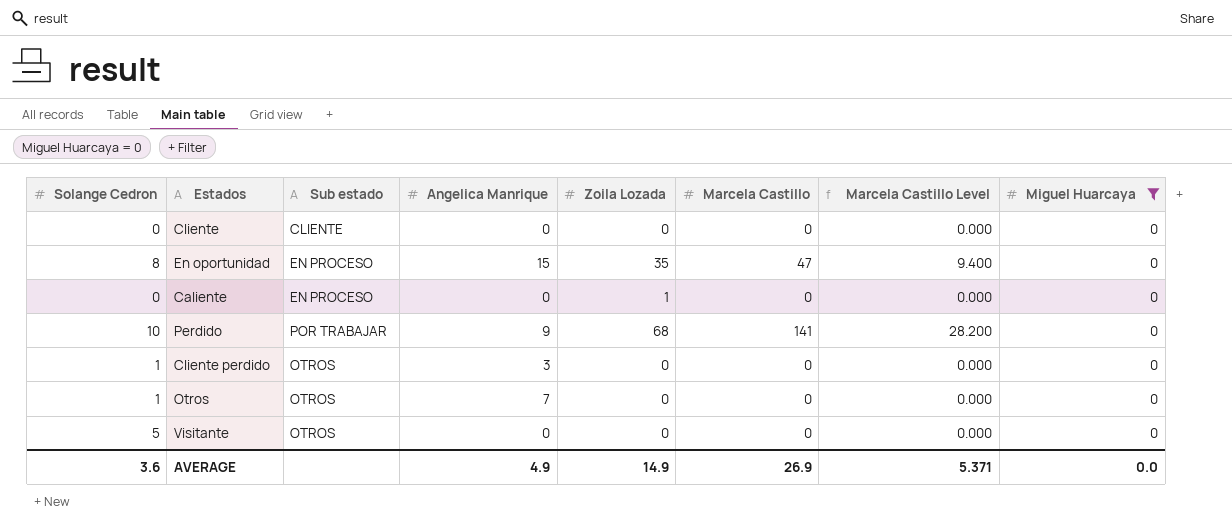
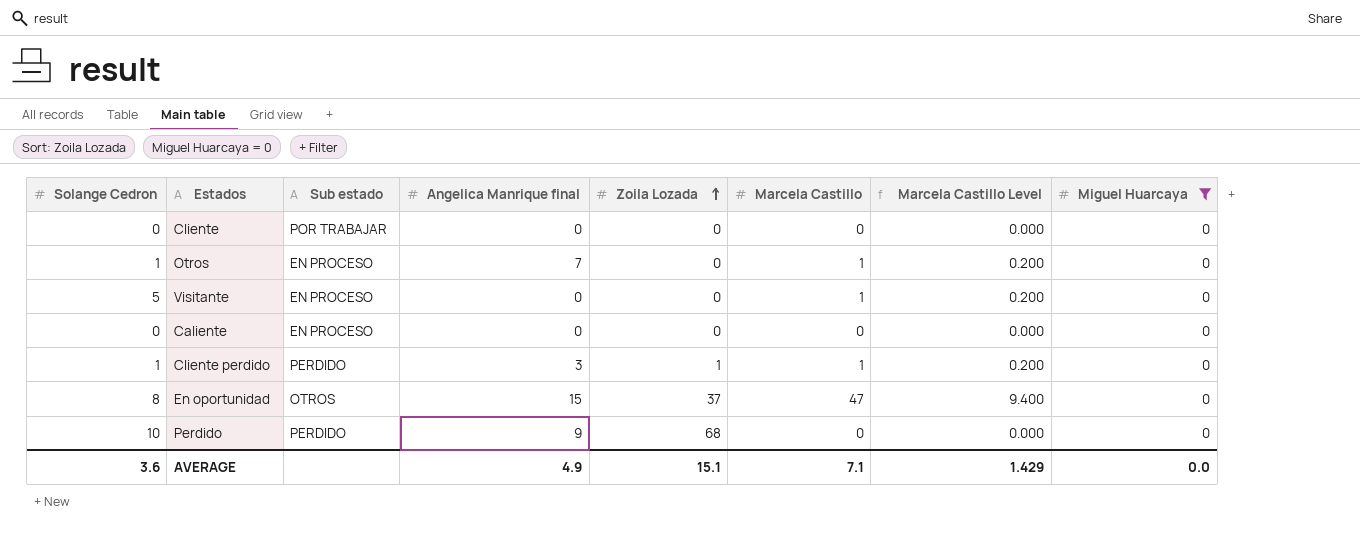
row order: none -> Zoila Lozada ascending
column name: Angelica Manrique -> Angelica Manrique final
Cliente | Sub estado: CLIENTE -> POR TRABAJAR
Otros | Sub estado: OTROS -> EN PROCESO
Otros | Marcela Castillo: 0 -> 1
Otros | Marcela Castillo Level: 0.000 -> 0.200
Visitante | Sub estado: OTROS -> EN PROCESO
Visitante | Marcela Castillo: 0 -> 1
Visitante | Marcela Castillo Level: 0.000 -> 0.200
Caliente | Zoila Lozada: 1 -> 0
Cliente perdido | Sub estado: OTROS -> PERDIDO
Cliente perdido | Zoila Lozada: 0 -> 1
Cliente perdido | Marcela Castillo: 0 -> 1
Cliente perdido | Marcela Castillo Level: 0.000 -> 0.200
En oportunidad | Sub estado: EN PROCESO -> OTROS
En oportunidad | Zoila Lozada: 35 -> 37
Perdido | Sub estado: POR TRABAJAR -> PERDIDO
Perdido | Marcela Castillo: 141 -> 0
Perdido | Marcela Castillo Level: 28.200 -> 0.000
AVERAGE | Zoila Lozada: 14.9 -> 15.1
AVERAGE | Marcela Castillo: 26.9 -> 7.1
AVERAGE | Marcela Castillo Level: 5.371 -> 1.429

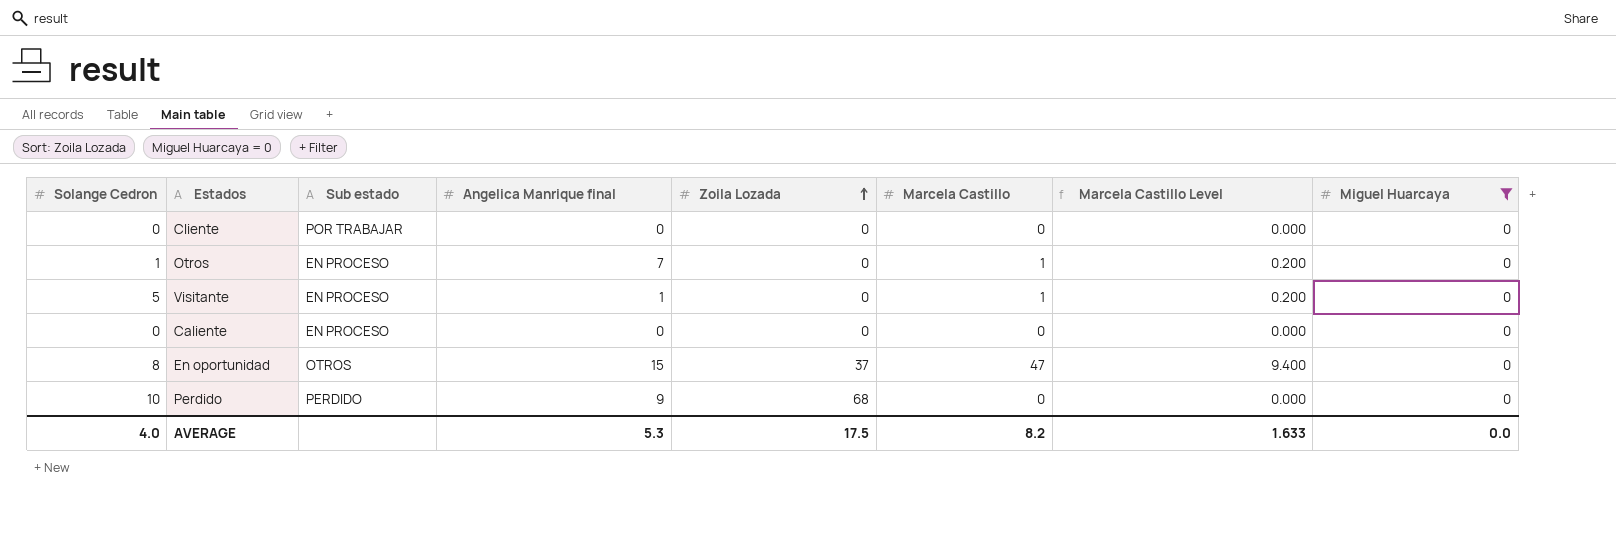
row Cliente perdido: 1 | PERDIDO | 3 | 1 | 1 | 0.200 | 0 -> none
Visitante | Angelica Manrique final: 0 -> 1
AVERAGE | Solange Cedron: 3.6 -> 4.0
AVERAGE | Angelica Manrique final: 4.9 -> 5.3
AVERAGE | Zoila Lozada: 15.1 -> 17.5
AVERAGE | Marcela Castillo: 7.1 -> 8.2
AVERAGE | Marcela Castillo Level: 1.429 -> 1.633

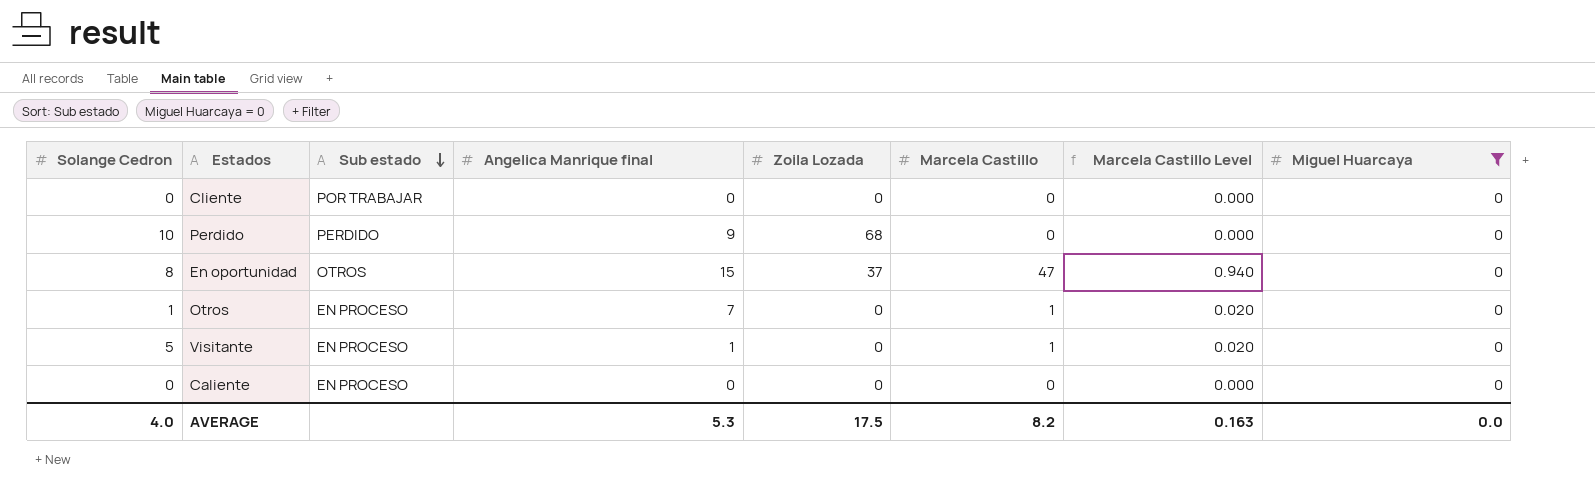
row order: Zoila Lozada ascending -> Sub estado descending
column Marcela Castillo Level | formula: [Marcela Castillo] * 0.2 -> [Marcela Castillo] * 0.02
AVERAGE | Marcela Castillo Level: 1.633 -> 0.163

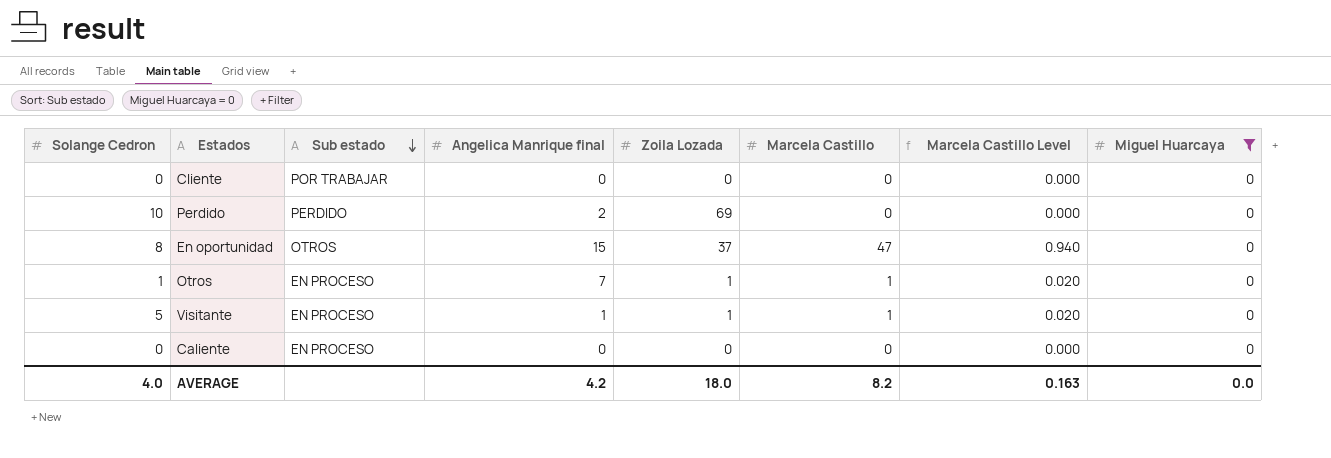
Perdido | Angelica Manrique final: 9 -> 2
Perdido | Zoila Lozada: 68 -> 69
Otros | Zoila Lozada: 0 -> 1
Visitante | Zoila Lozada: 0 -> 1
AVERAGE | Angelica Manrique final: 5.3 -> 4.2
AVERAGE | Zoila Lozada: 17.5 -> 18.0

